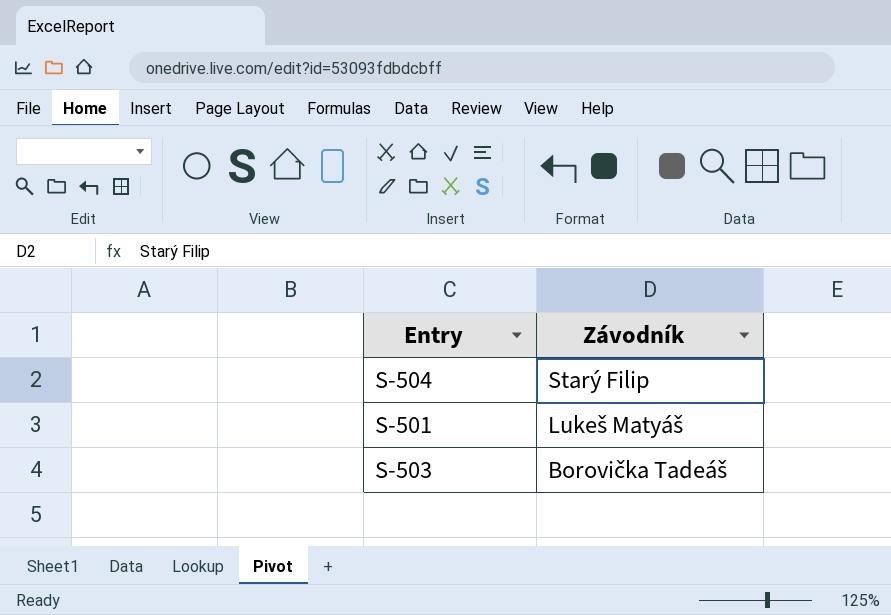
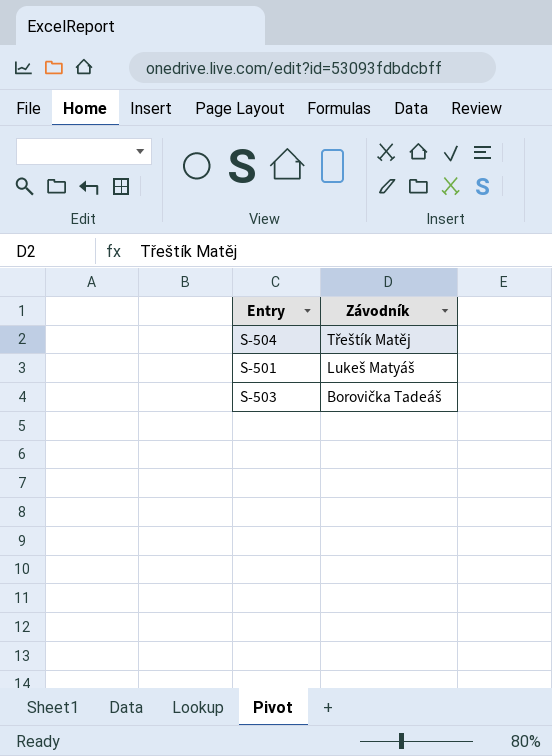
S-504 | Závodník: Starý Filip -> Třeštík Matěj

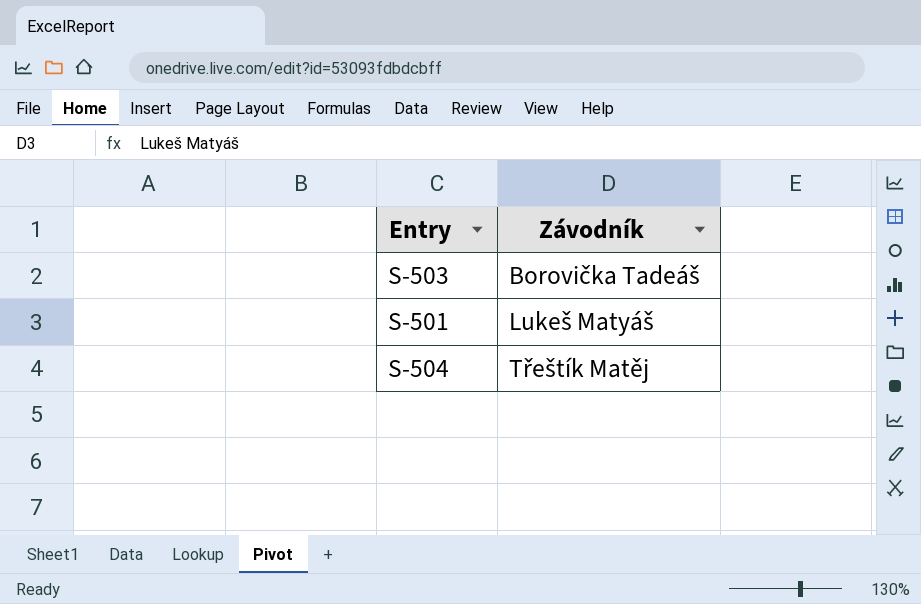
row order: Závodník descending -> Závodník ascending

